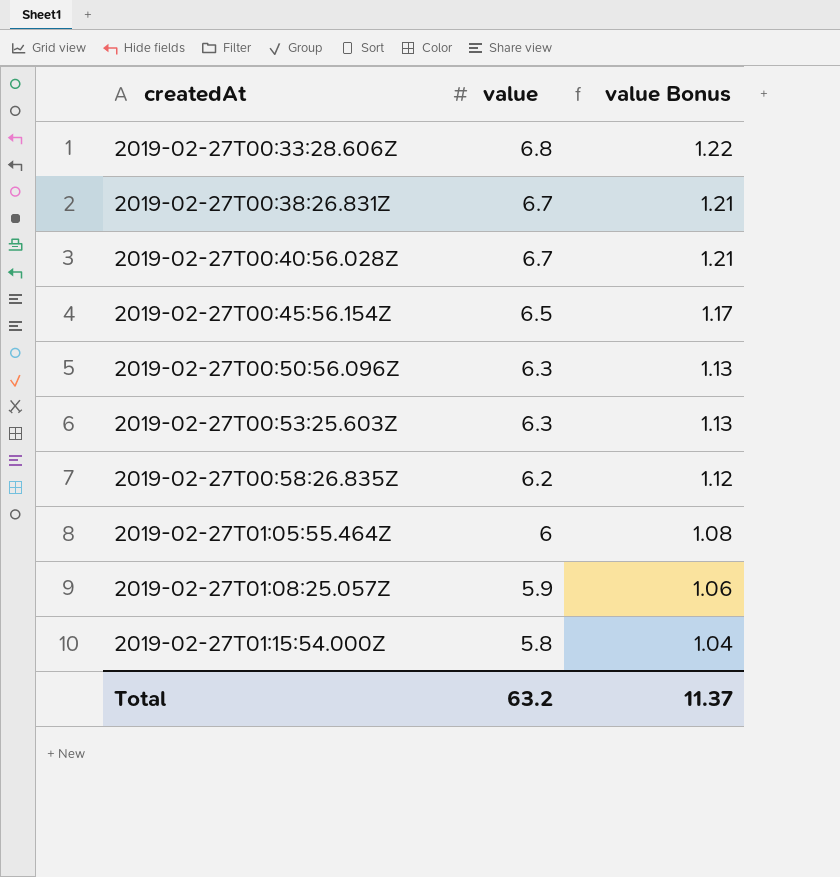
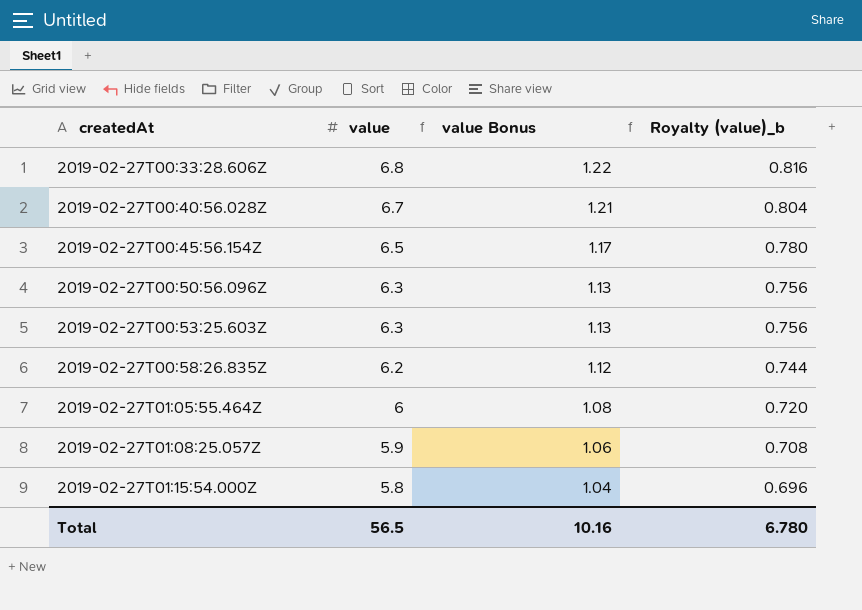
column Royalty (value)_b | formula: none -> [value] * 0.12
row 2019-02-27T00:38:26.831Z: 6.7 | 1.21 -> none
Total | value: 63.2 -> 56.5
Total | value Bonus: 11.37 -> 10.16

